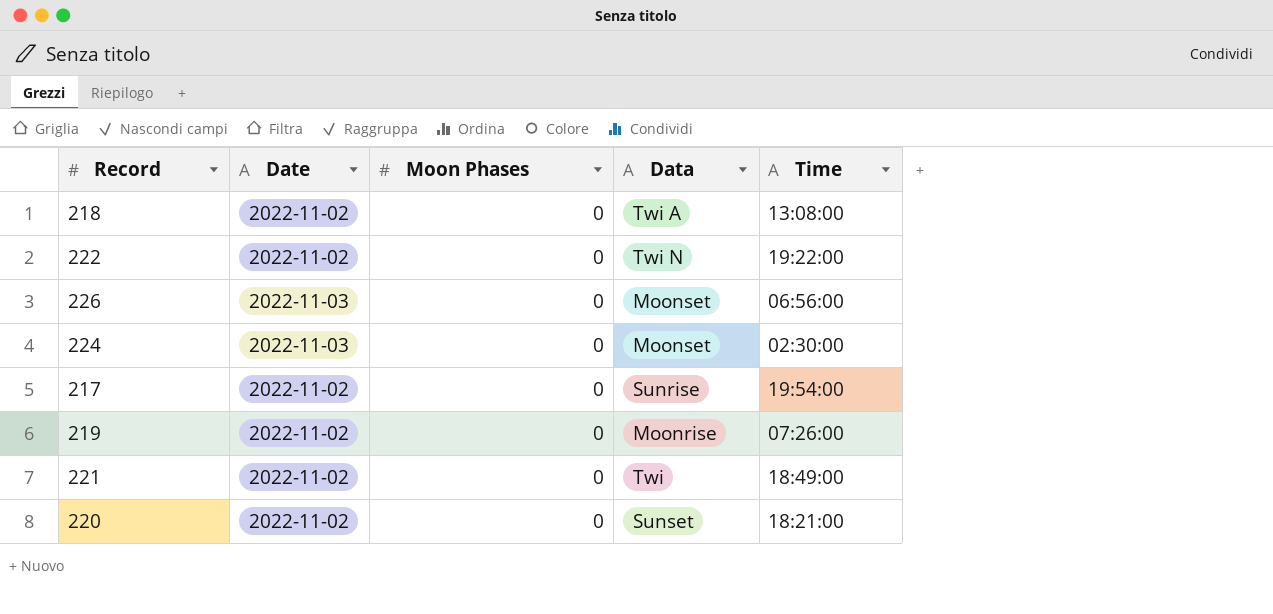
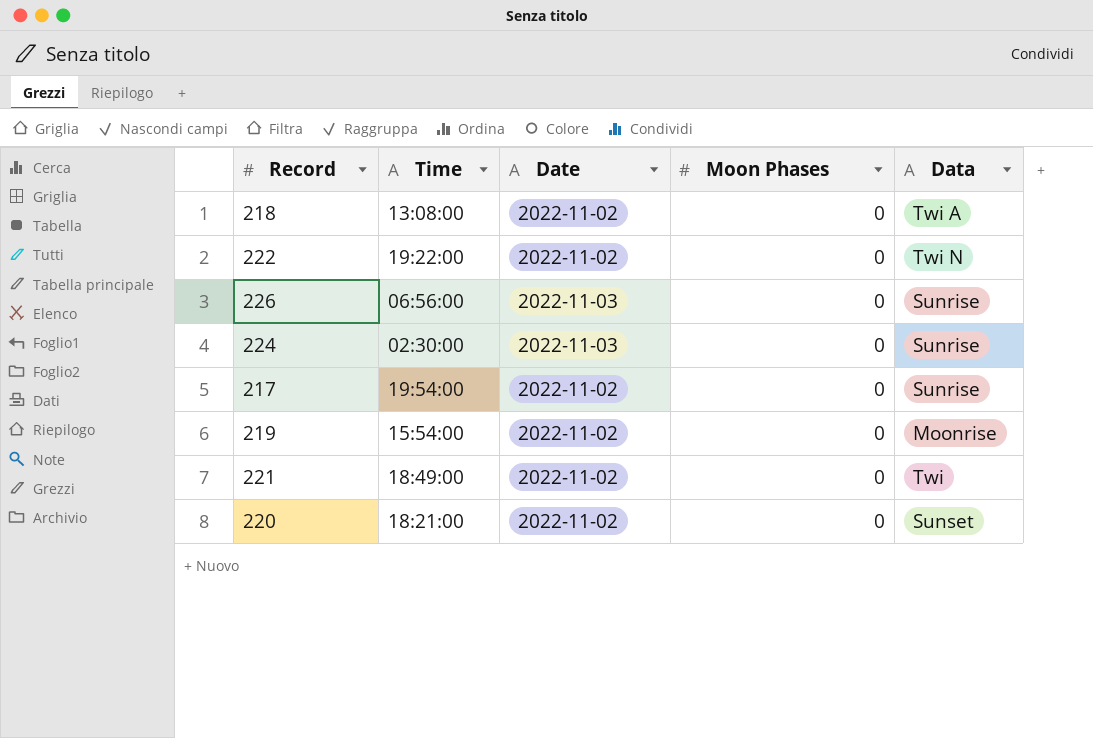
column Time | position: 5 -> 2
226 | Data: Moonset -> Sunrise
224 | Data: Moonset -> Sunrise
219 | Time: 07:26:00 -> 15:54:00

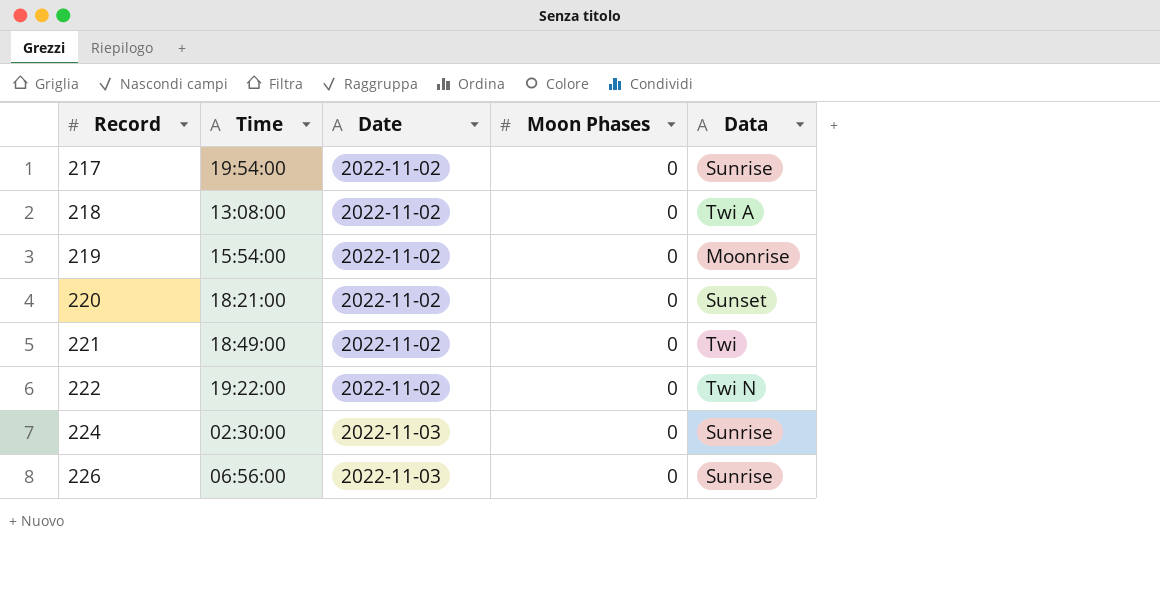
row order: none -> Record ascending

